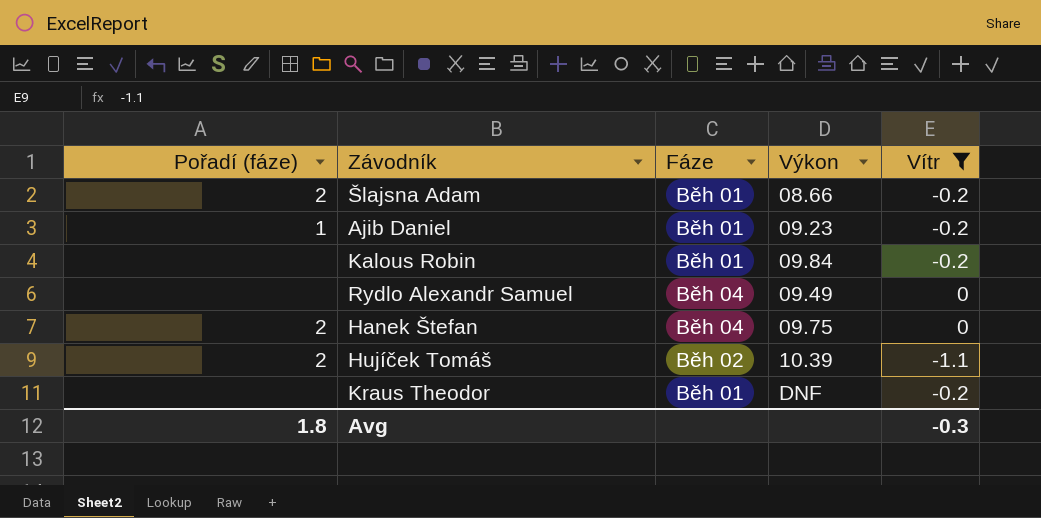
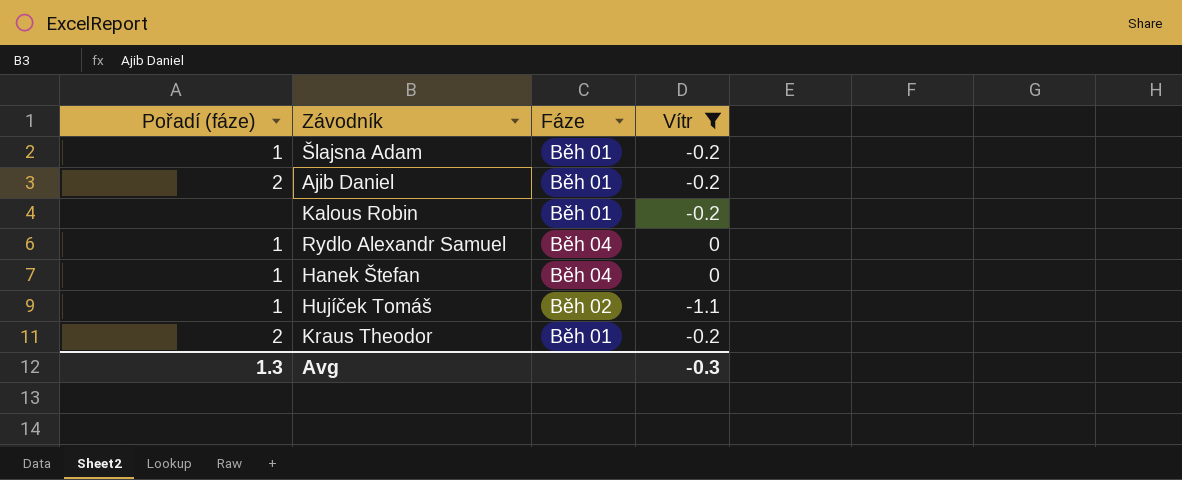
column Výkon | position: 4 -> none
Šlajsna Adam | Pořadí (fáze): 2 -> 1
Ajib Daniel | Pořadí (fáze): 1 -> 2
Rydlo Alexandr Samuel | Pořadí (fáze): none -> 1
Hanek Štefan | Pořadí (fáze): 2 -> 1
Hujíček Tomáš | Pořadí (fáze): 2 -> 1
Kraus Theodor | Pořadí (fáze): none -> 2
Avg | Pořadí (fáze): 1.8 -> 1.3

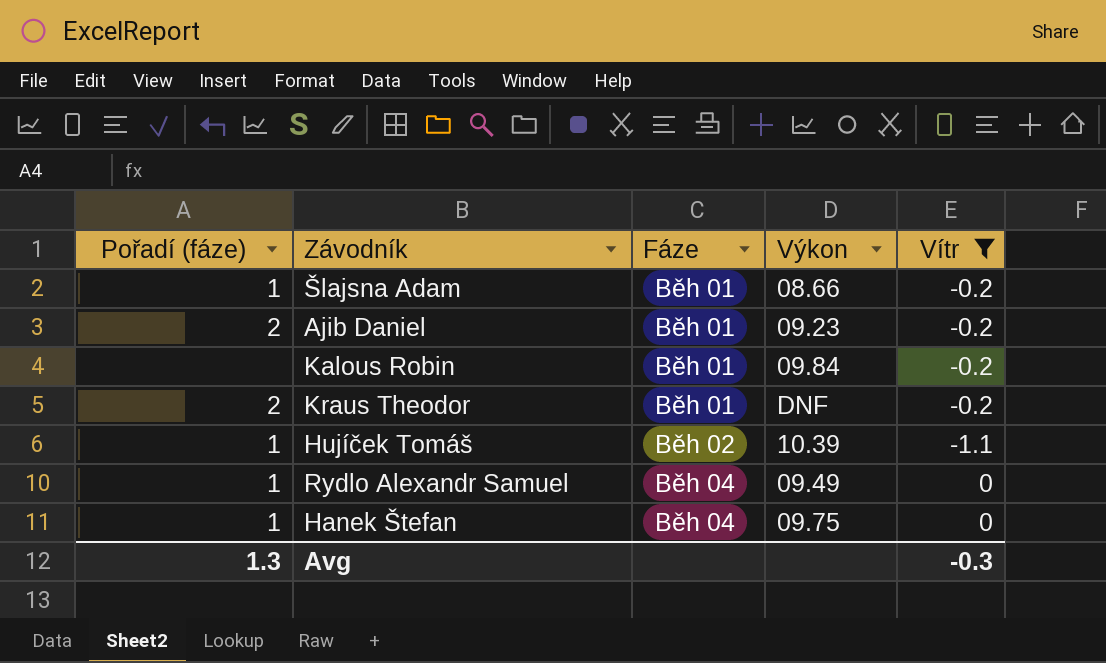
row order: none -> Fáze ascending
column Výkon | position: none -> 4

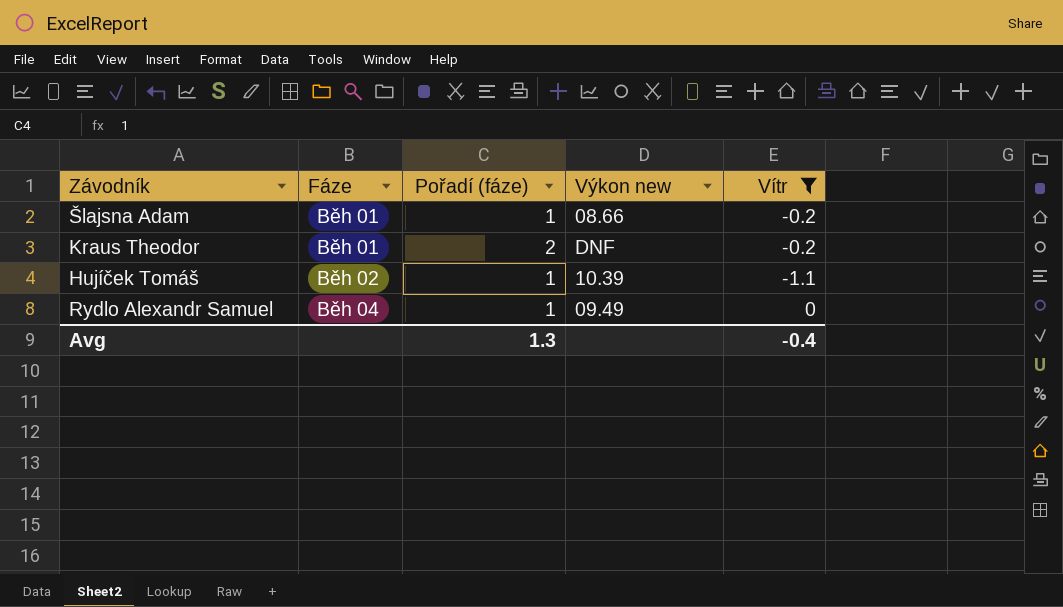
column Pořadí (fáze) | position: 1 -> 3
column name: Výkon -> Výkon new
row Ajib Daniel: 2 | Běh 01 | 09.23 | -0.2 -> none
row Kalous Robin: none | Běh 01 | 09.84 | -0.2 -> none
row Hanek Štefan: 1 | Běh 04 | 09.75 | 0 -> none
Avg | Vítr: -0.3 -> -0.4

